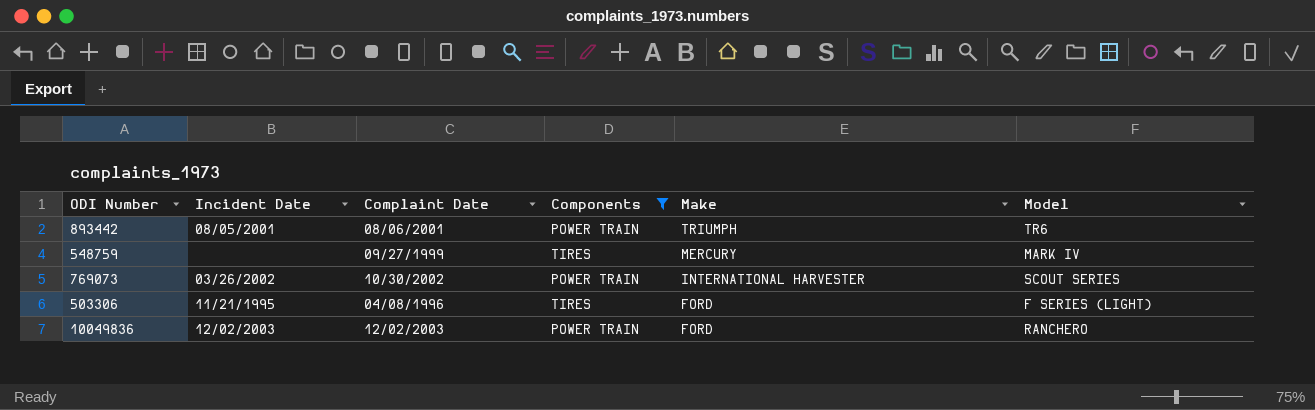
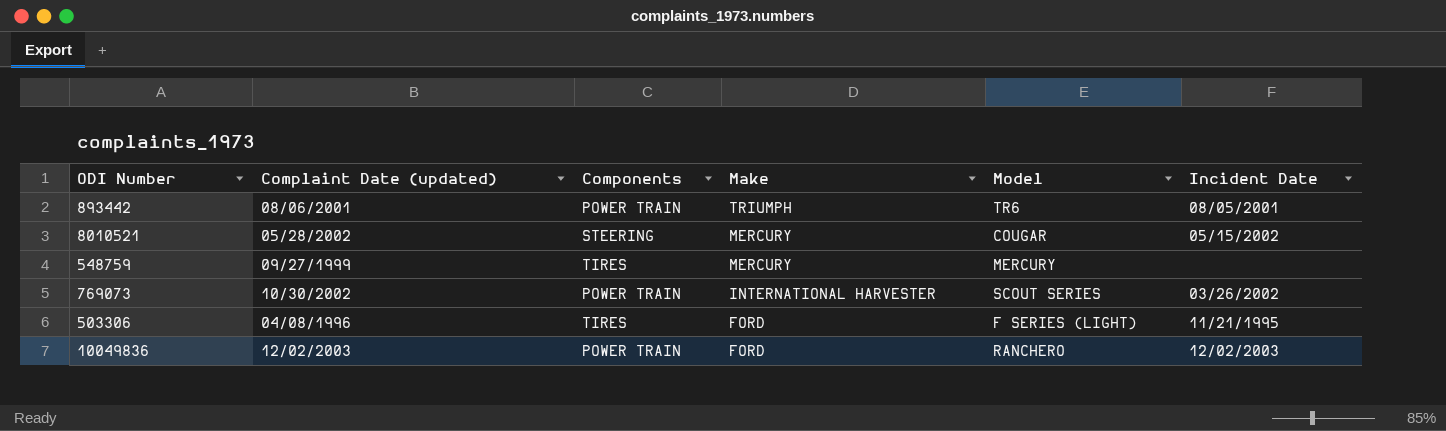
filter: Components != STEERING -> none
column name: Complaint Date -> Complaint Date (updated)
column Incident Date | position: 2 -> 6
548759 | Model: MARK IV -> MERCURY

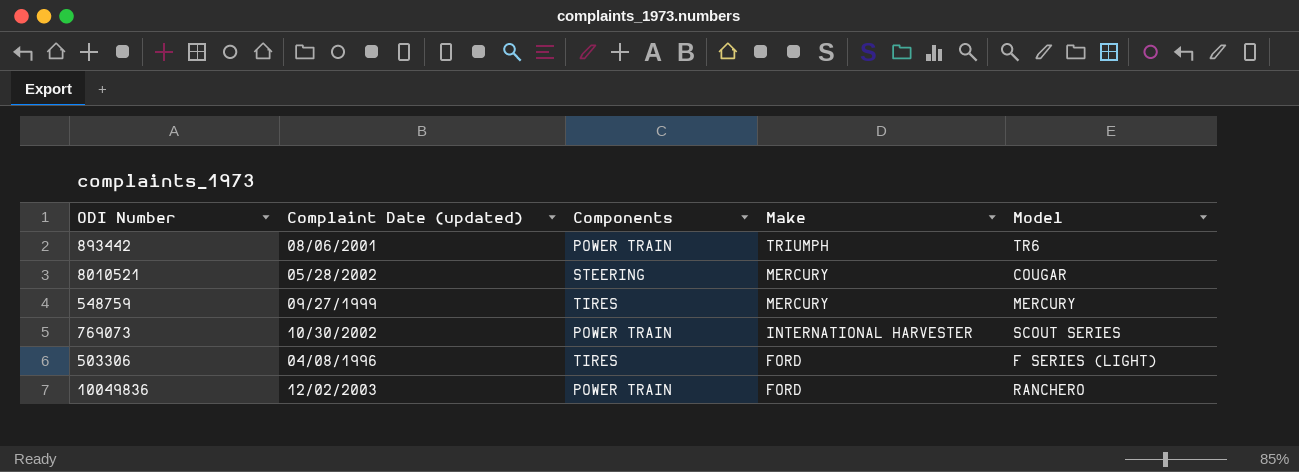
column Incident Date | position: 6 -> none

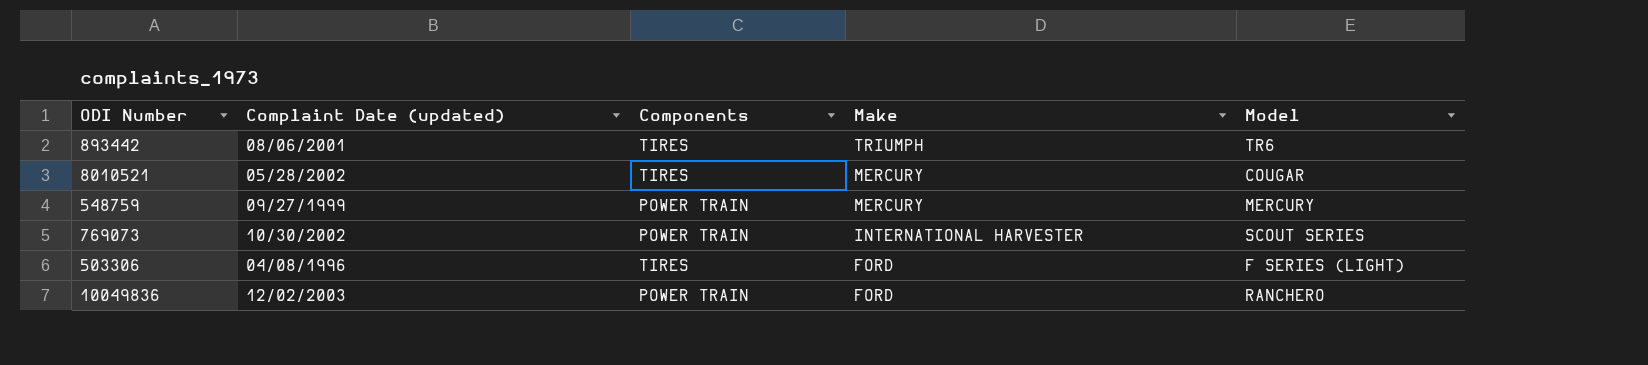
893442 | Components: POWER TRAIN -> TIRES
8010521 | Components: STEERING -> TIRES
548759 | Components: TIRES -> POWER TRAIN

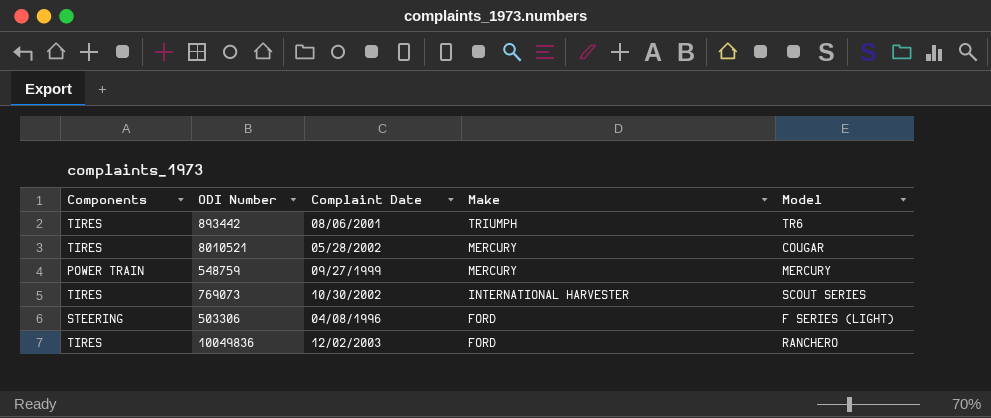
column Components | position: 3 -> 1
column name: Complaint Date (updated) -> Complaint Date
769073 | Components: POWER TRAIN -> TIRES
503306 | Components: TIRES -> STEERING
10049836 | Components: POWER TRAIN -> TIRES

